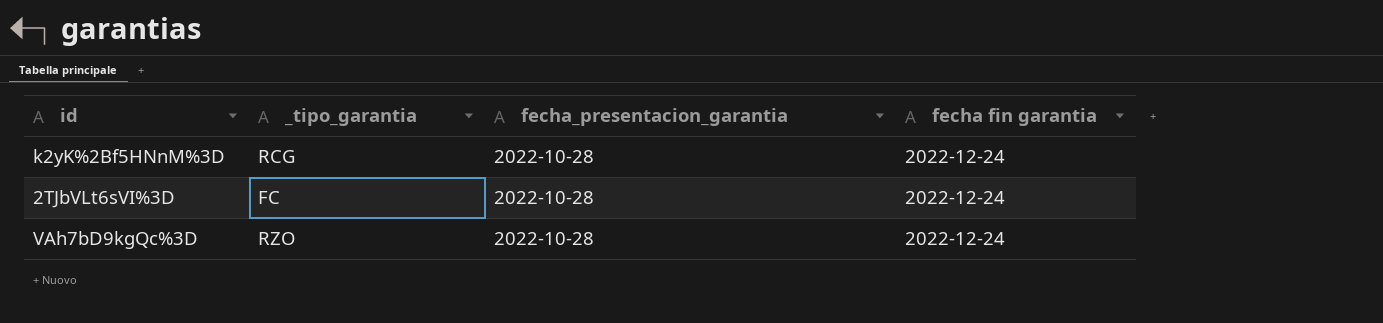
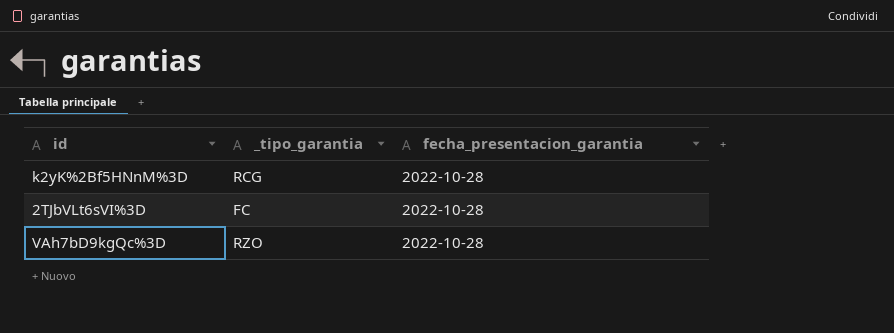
column fecha fin garantia | position: 4 -> none

